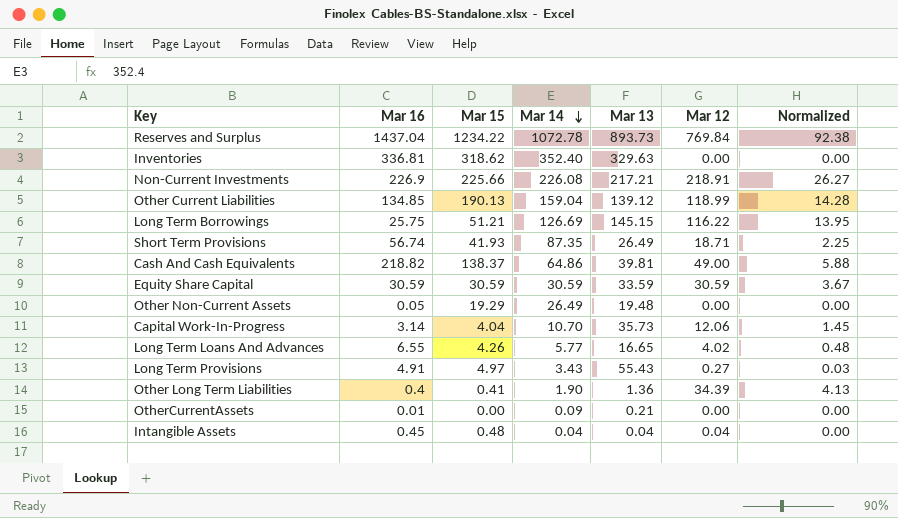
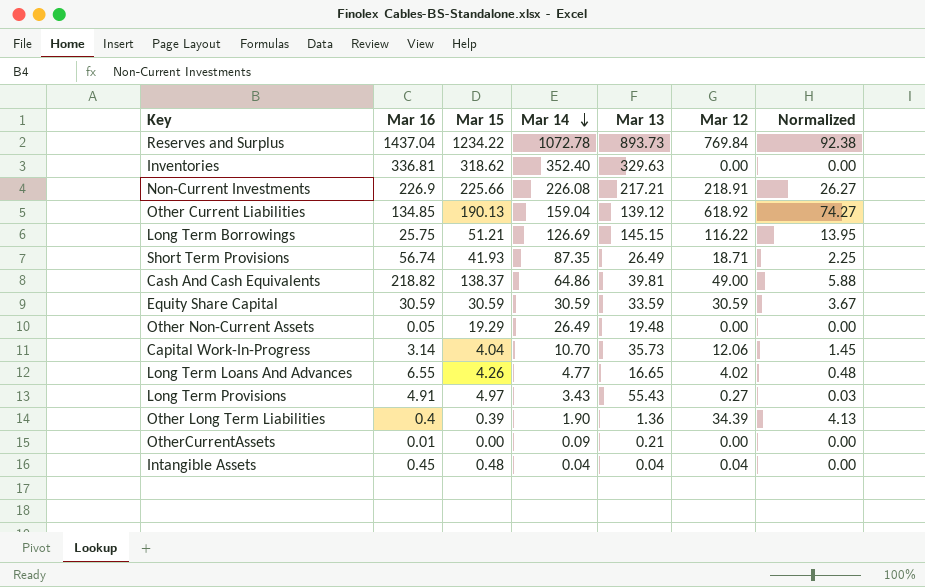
Other Current Liabilities | Mar 12: 118.99 -> 618.92
Other Current Liabilities | Normalized: 14.28 -> 74.27
Long Term Loans And Advances | Mar 14: 5.77 -> 4.77
Other Long Term Liabilities | Mar 15: 0.41 -> 0.39

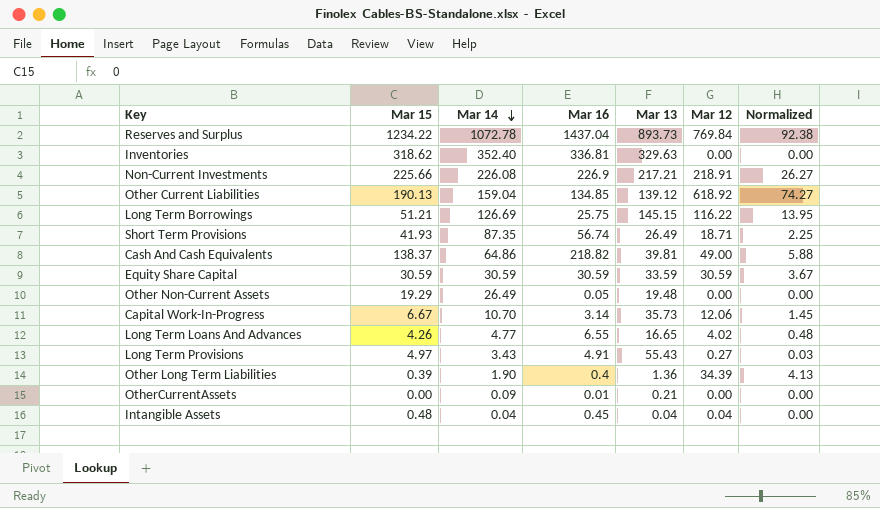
column Mar 16 | position: 2 -> 4
Capital Work-In-Progress | Mar 15: 4.04 -> 6.67

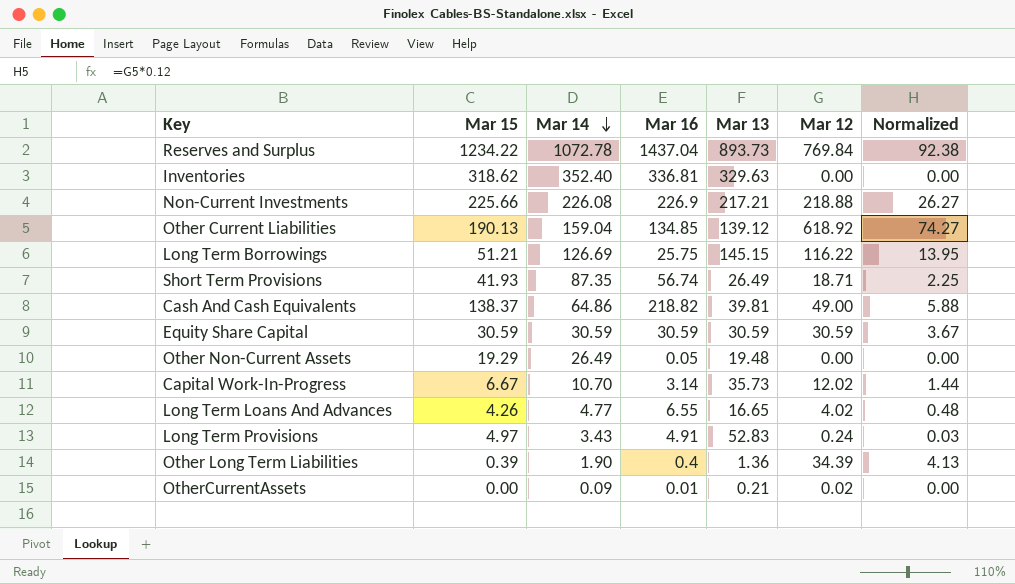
row Intangible Assets: 0.48 | 0.04 | 0.45 | 0.04 | 0.04 | 0.00 -> none
Non-Current Investments | Mar 12: 218.91 -> 218.88
Equity Share Capital | Mar 13: 33.59 -> 30.59
Capital Work-In-Progress | Mar 12: 12.06 -> 12.02
Capital Work-In-Progress | Normalized: 1.45 -> 1.44
Long Term Provisions | Mar 13: 55.43 -> 52.83
Long Term Provisions | Mar 12: 0.27 -> 0.24
OtherCurrentAssets | Mar 12: 0.00 -> 0.02

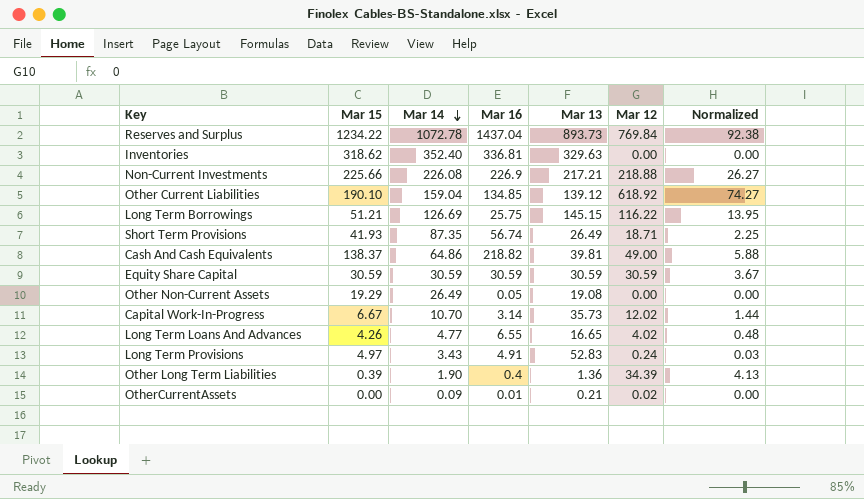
Other Current Liabilities | Mar 15: 190.13 -> 190.10
Other Non-Current Assets | Mar 13: 19.48 -> 19.08

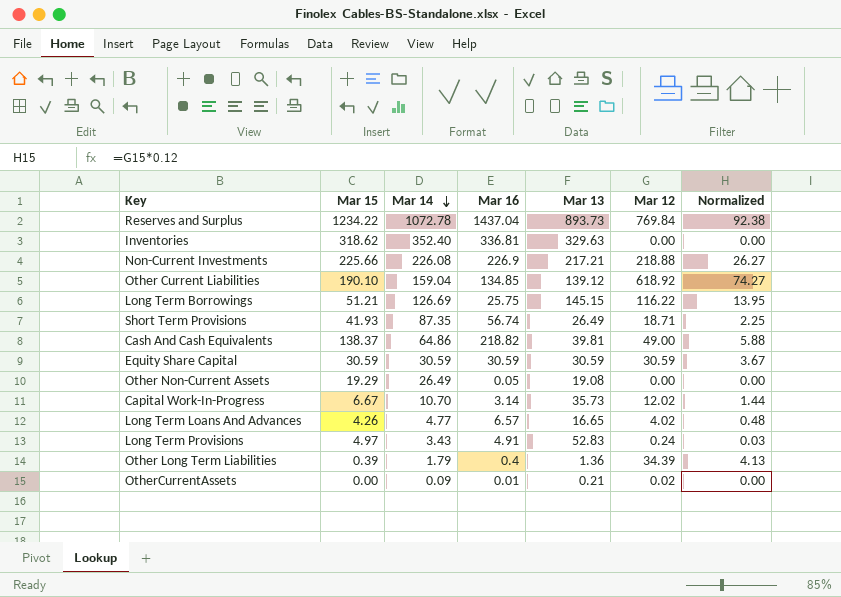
Long Term Loans And Advances | Mar 16: 6.55 -> 6.57
Other Long Term Liabilities | Mar 14: 1.90 -> 1.79

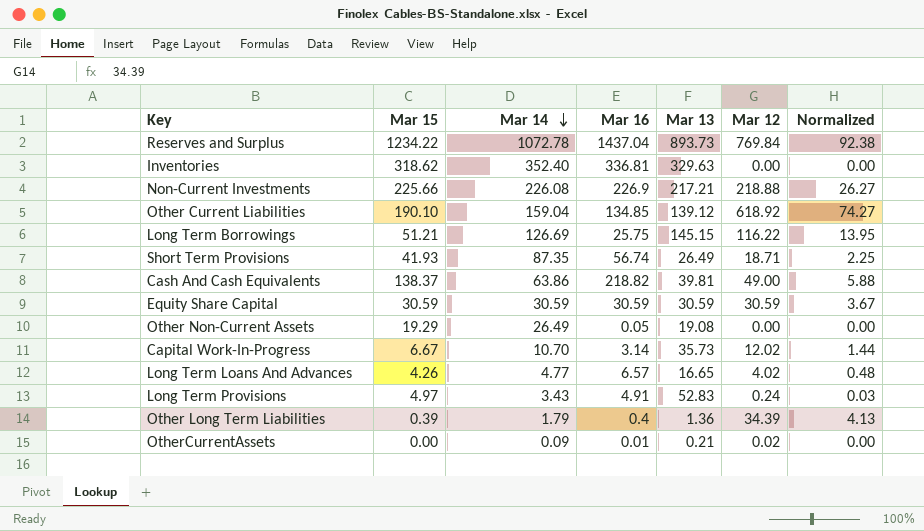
Cash And Cash Equivalents | Mar 14: 64.86 -> 63.86

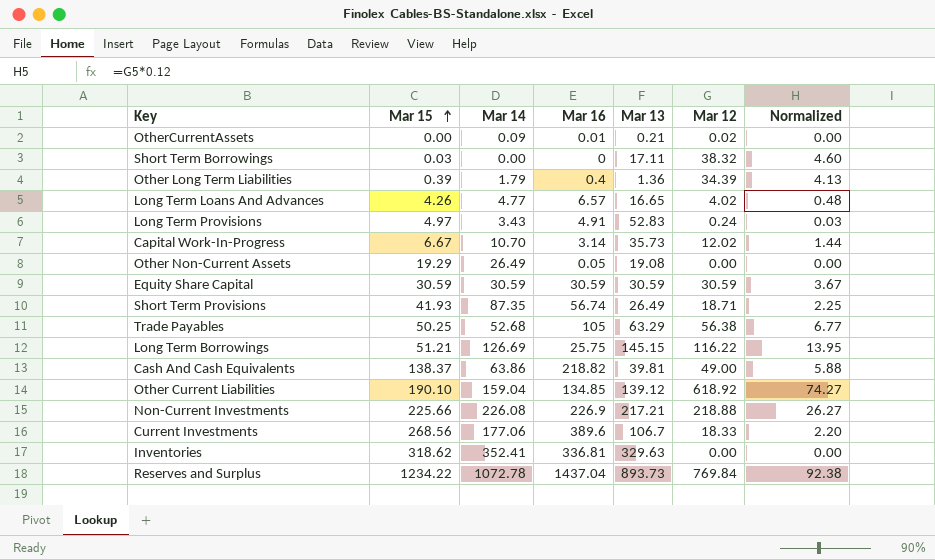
row order: Mar 14 descending -> Mar 15 ascending
row Short Term Borrowings: none -> 0.03 | 0.00 | 0 | 17.11 | 38.32 | 4.60
row Trade Payables: none -> 50.25 | 52.68 | 105 | 63.29 | 56.38 | 6.77
row Current Investments: none -> 268.56 | 177.06 | 389.6 | 106.7 | 18.33 | 2.20
Inventories | Mar 14: 352.40 -> 352.41

